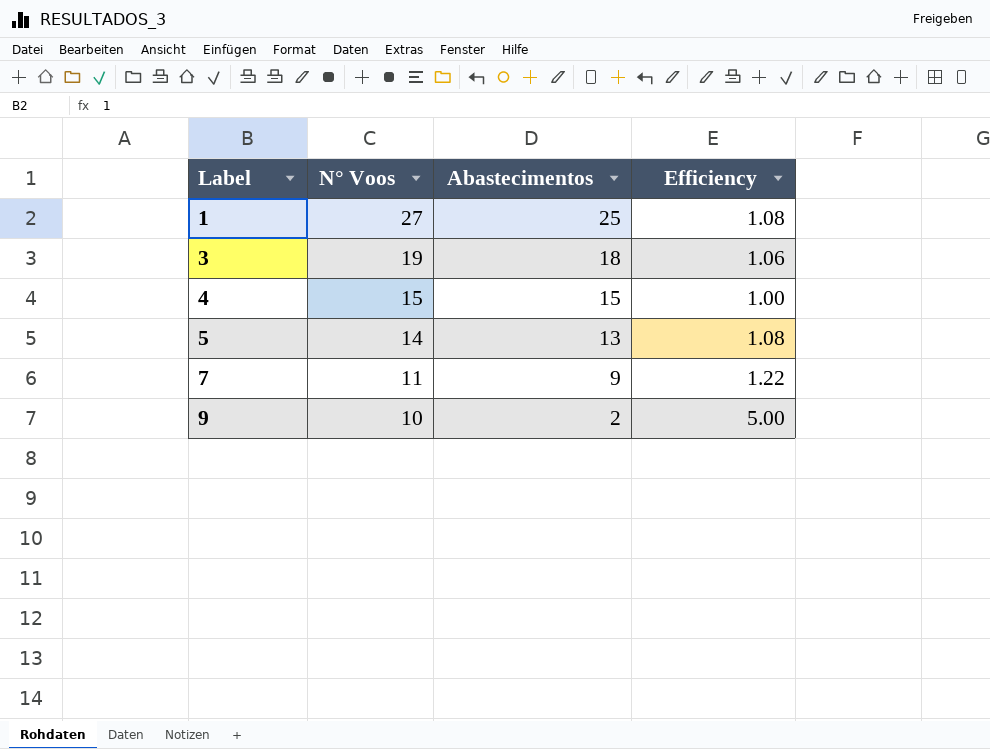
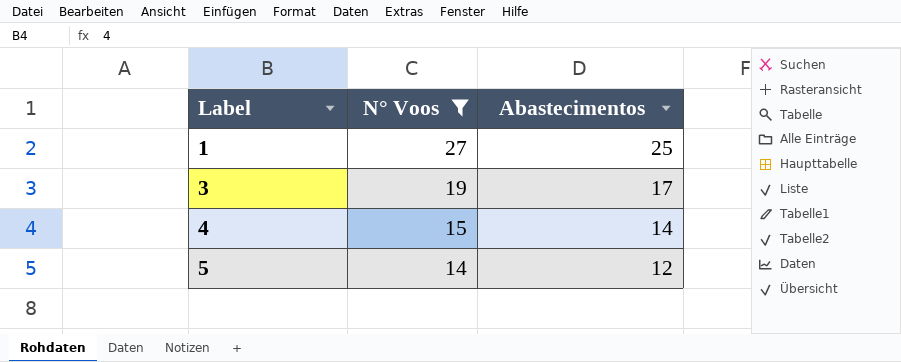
filter: none -> N° Voos >= 14
column Efficiency | formula: [N° Voos] / [Abastecimentos] -> none
3 | Abastecimentos: 18 -> 17
4 | Abastecimentos: 15 -> 14
5 | Abastecimentos: 13 -> 12

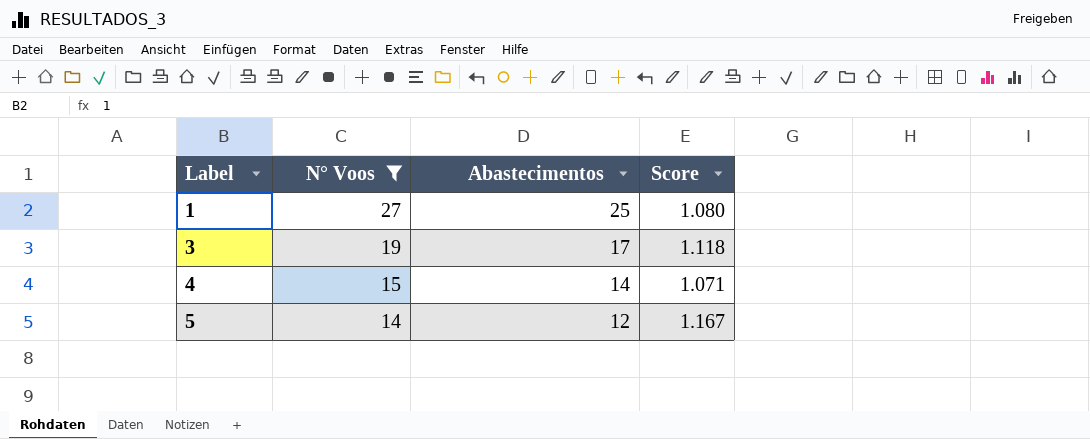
column Score | formula: none -> [N° Voos] / [Abastecimentos]

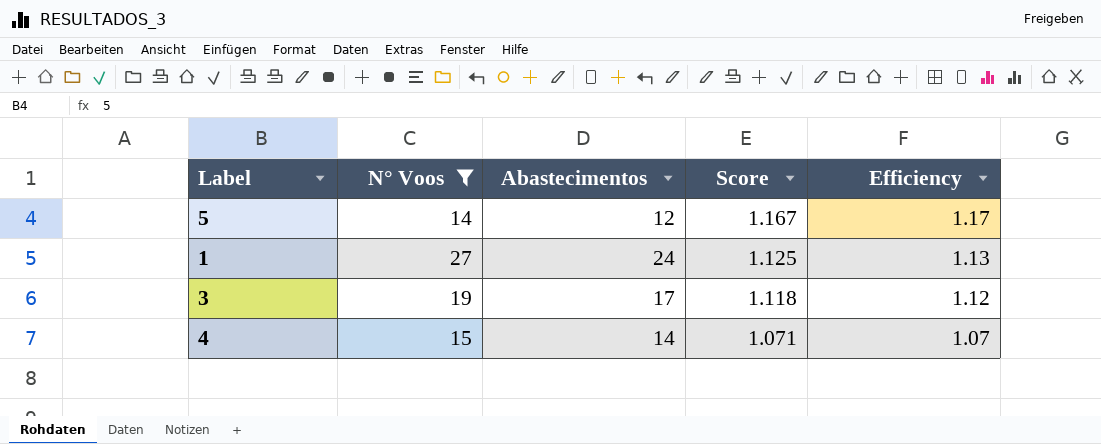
row order: Label ascending -> Score descending
column Efficiency | formula: none -> [N° Voos] / [Abastecimentos]
1 | Abastecimentos: 25 -> 24
1 | Score: 1.080 -> 1.125

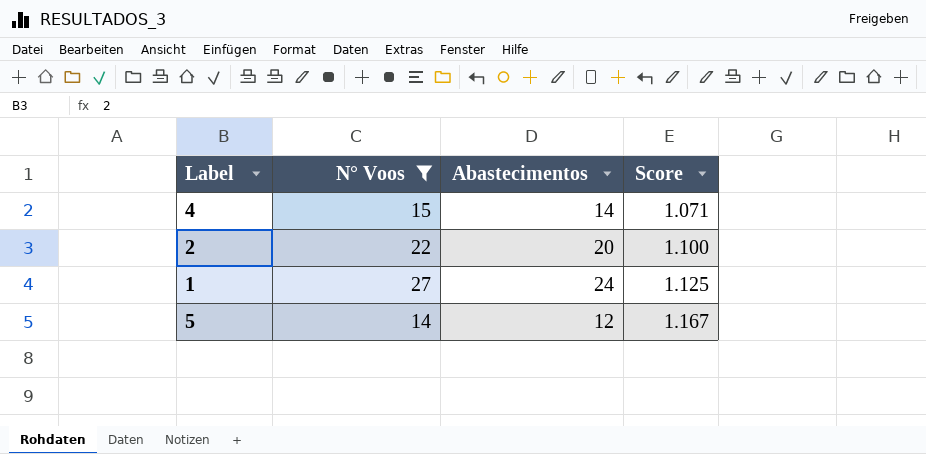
row order: Score descending -> Score ascending
column Efficiency | formula: [N° Voos] / [Abastecimentos] -> none
row 3: 19 | 17 | 1.118 | 1.12 -> none
row 2: none -> 22 | 20 | 1.100

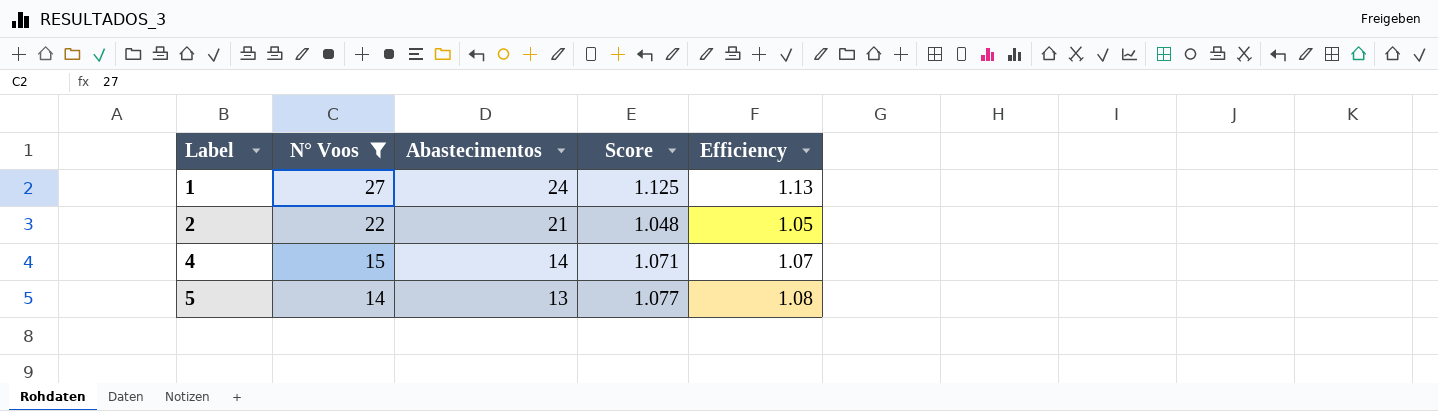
row order: Score ascending -> Label ascending
column Efficiency | formula: none -> [N° Voos] / [Abastecimentos]
2 | Abastecimentos: 20 -> 21
2 | Score: 1.100 -> 1.048
5 | Abastecimentos: 12 -> 13
5 | Score: 1.167 -> 1.077

